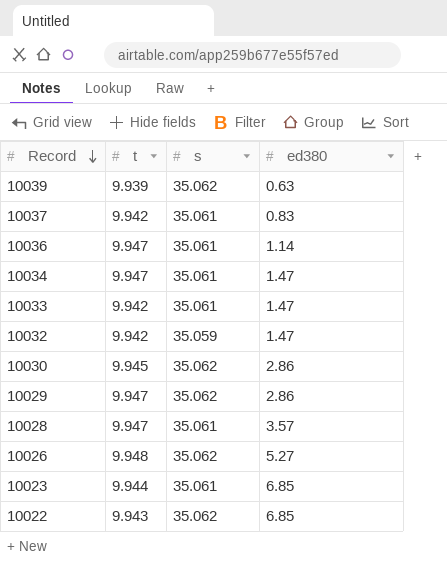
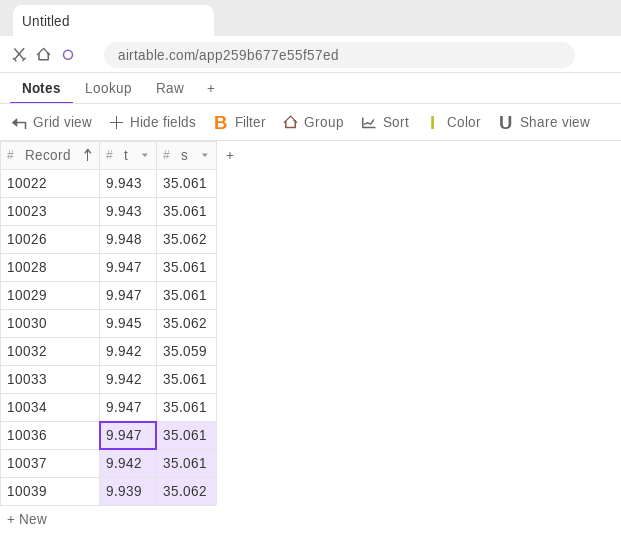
row order: Record descending -> Record ascending
column ed380 | position: 4 -> none
10022 | s: 35.062 -> 35.061
10023 | t: 9.944 -> 9.943
10029 | s: 35.062 -> 35.061

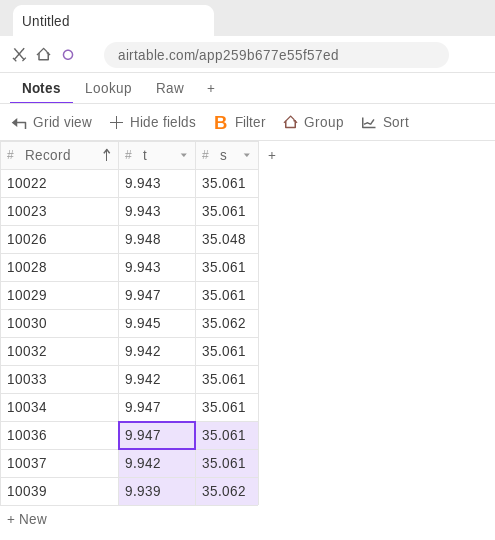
10026 | s: 35.062 -> 35.048
10028 | t: 9.947 -> 9.943
10032 | s: 35.059 -> 35.061

